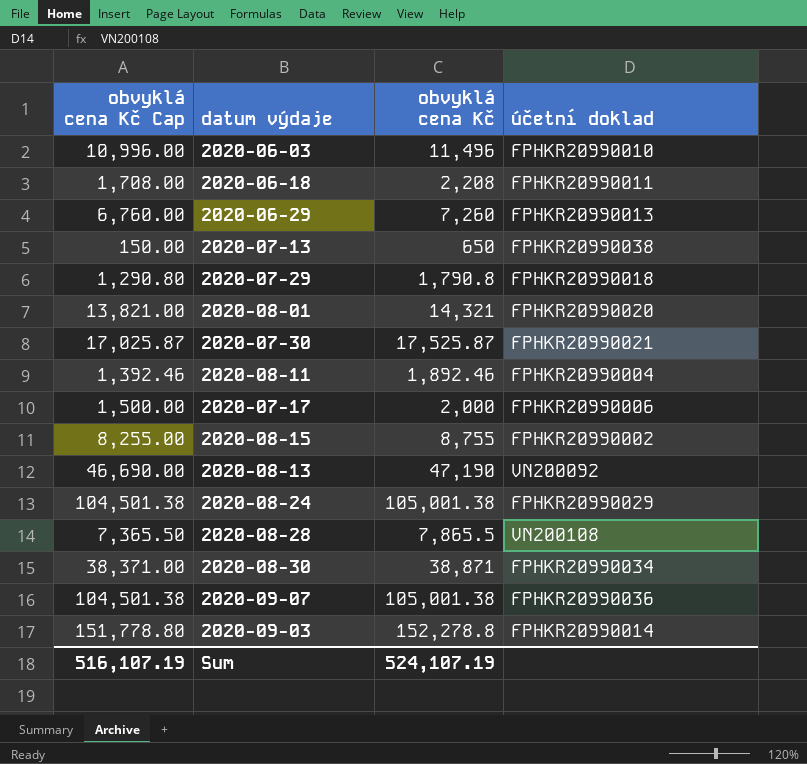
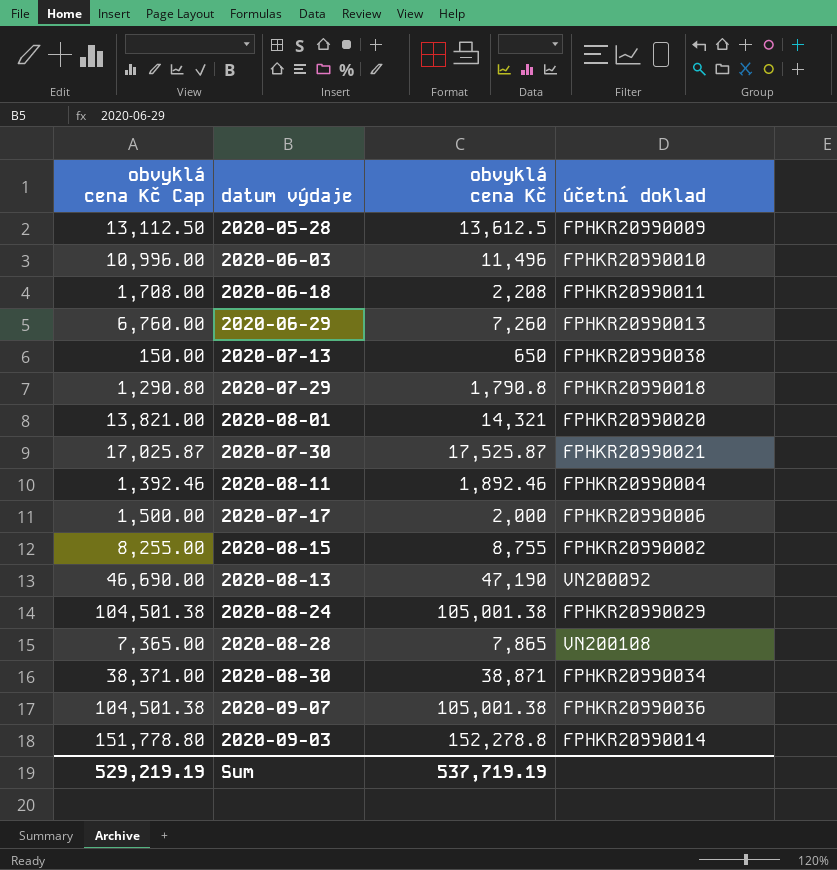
row 2020-05-28: none -> 13,112.50 | 13,612.5 | FPHKR20990009
2020-08-28 | obvyklá cena Kč Cap: 7,365.50 -> 7,365.00
2020-08-28 | obvyklá cena Kč: 7,865.5 -> 7,865
Sum | obvyklá cena Kč Cap: 516,107.19 -> 529,219.19
Sum | obvyklá cena Kč: 524,107.19 -> 537,719.19

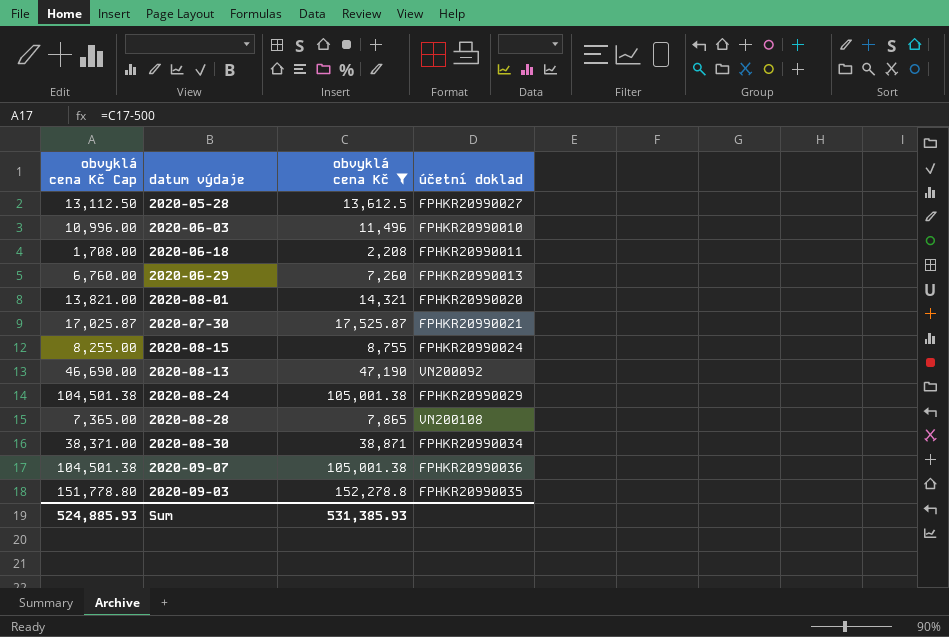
filter: none -> obvyklá cena Kč >= 2,208
2020-05-28 | účetní doklad: FPHKR20990009 -> FPHKR20990027
2020-08-15 | účetní doklad: FPHKR20990002 -> FPHKR20990024
2020-09-03 | účetní doklad: FPHKR20990014 -> FPHKR20990035
Sum | obvyklá cena Kč Cap: 529,219.19 -> 524,885.93
Sum | obvyklá cena Kč: 537,719.19 -> 531,385.93

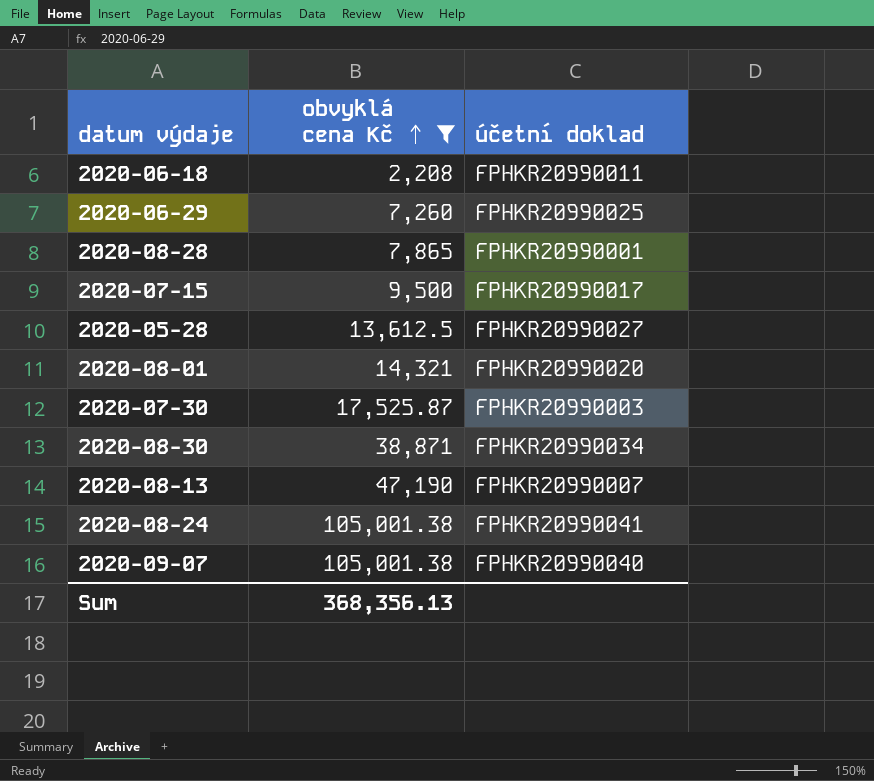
row order: none -> obvyklá cena Kč ascending
column obvyklá cena Kč Cap | formula: [obvyklá cena Kč] - 500 -> none
row 2020-06-03: 10,996.00 | 11,496 | FPHKR20990010 -> none
row 2020-08-15: 8,255.00 | 8,755 | FPHKR20990024 -> none
row 2020-09-03: 151,778.80 | 152,278.8 | FPHKR20990035 -> none
2020-06-29 | účetní doklad: FPHKR20990013 -> FPHKR20990025
2020-08-28 | účetní doklad: VN200108 -> FPHKR20990001
row 2020-07-15: none -> 9,500 | FPHKR20990017
2020-07-30 | účetní doklad: FPHKR20990021 -> FPHKR20990003
2020-08-13 | účetní doklad: VN200092 -> FPHKR20990007
2020-08-24 | účetní doklad: FPHKR20990029 -> FPHKR20990041
2020-09-07 | účetní doklad: FPHKR20990036 -> FPHKR20990040
Sum | obvyklá cena Kč: 531,385.93 -> 368,356.13

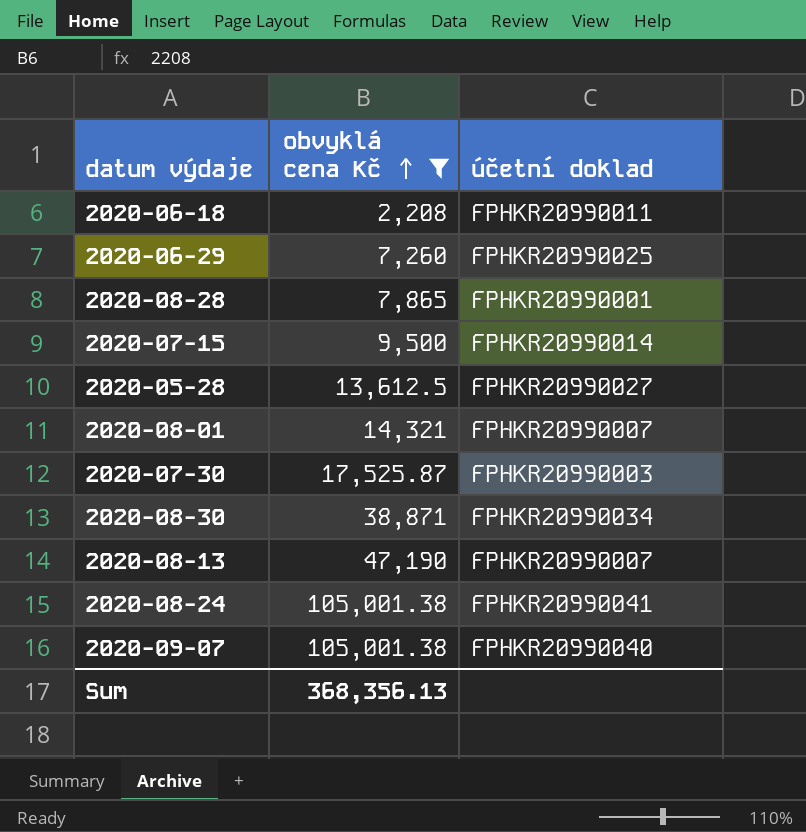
2020-07-15 | účetní doklad: FPHKR20990017 -> FPHKR20990014
2020-08-01 | účetní doklad: FPHKR20990020 -> FPHKR20990007

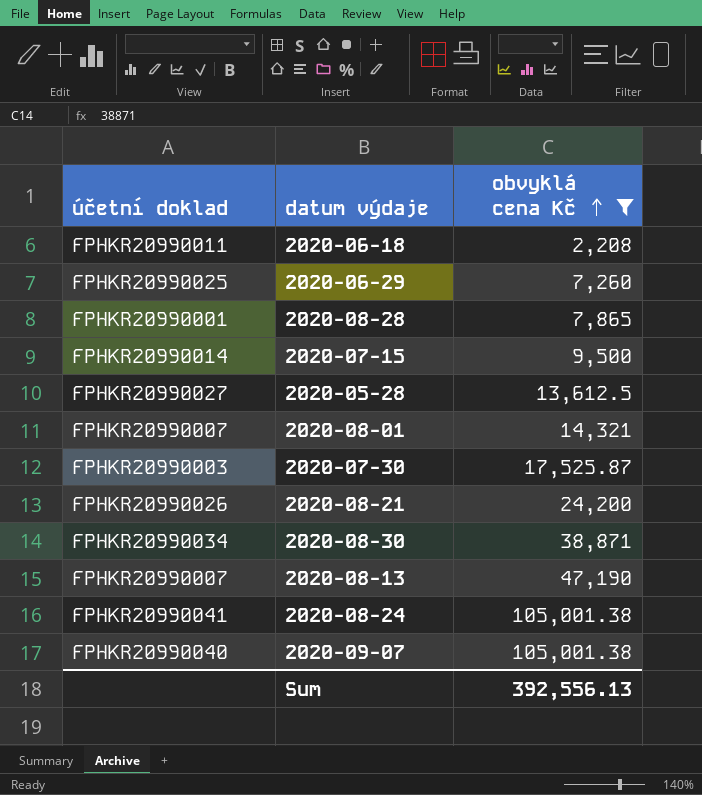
column účetní doklad | position: 3 -> 1
row 2020-08-21: none -> FPHKR20990026 | 24,200
Sum | obvyklá cena Kč: 368,356.13 -> 392,556.13

